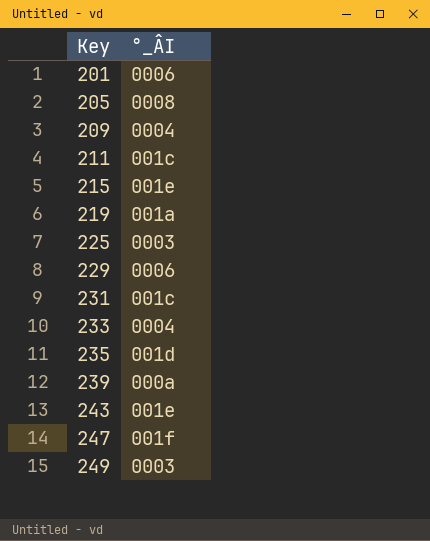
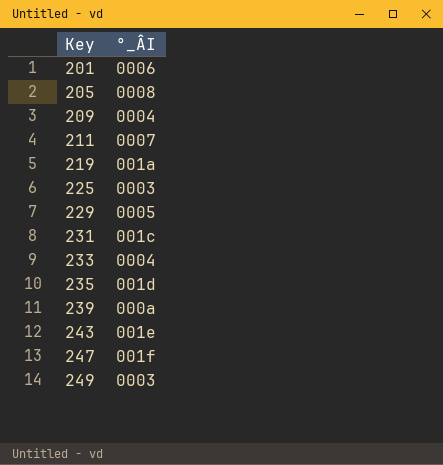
row 215: 001e -> none
211 | °_ÂI: 001c -> 0007
229 | °_ÂI: 0006 -> 0005

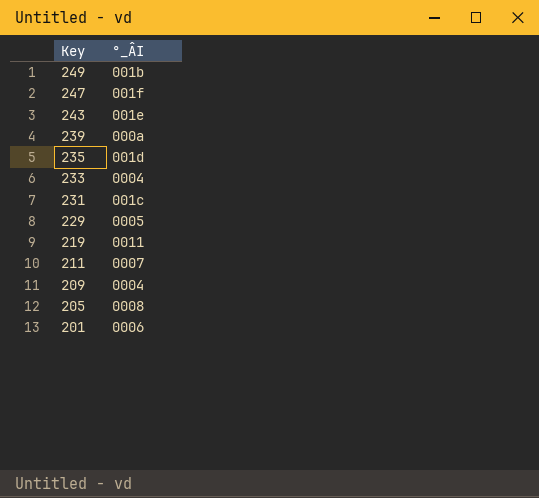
row order: Key ascending -> Key descending
row 225: 0003 -> none
249 | °_ÂI: 0003 -> 001b
219 | °_ÂI: 001a -> 0011

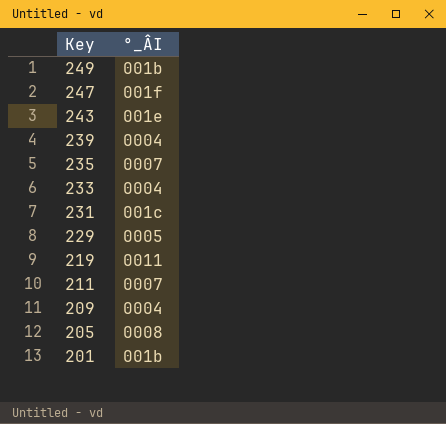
239 | °_ÂI: 000a -> 0004
235 | °_ÂI: 001d -> 0007
201 | °_ÂI: 0006 -> 001b

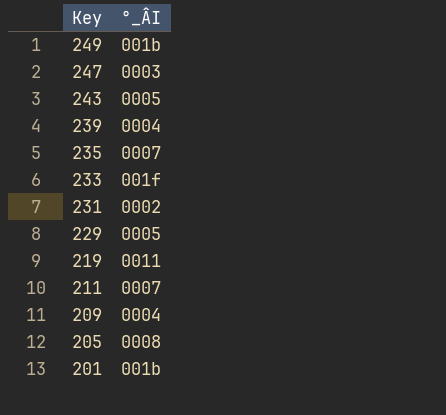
247 | °_ÂI: 001f -> 0003
243 | °_ÂI: 001e -> 0005
233 | °_ÂI: 0004 -> 001f
231 | °_ÂI: 001c -> 0002

